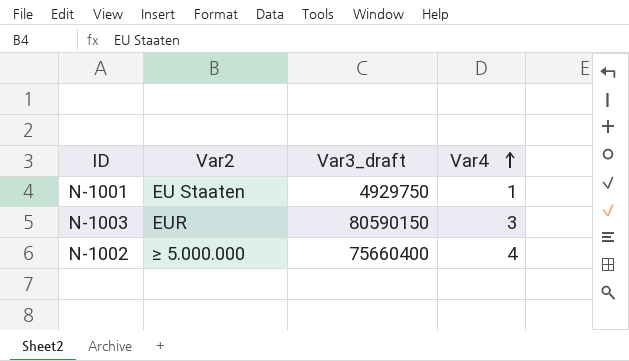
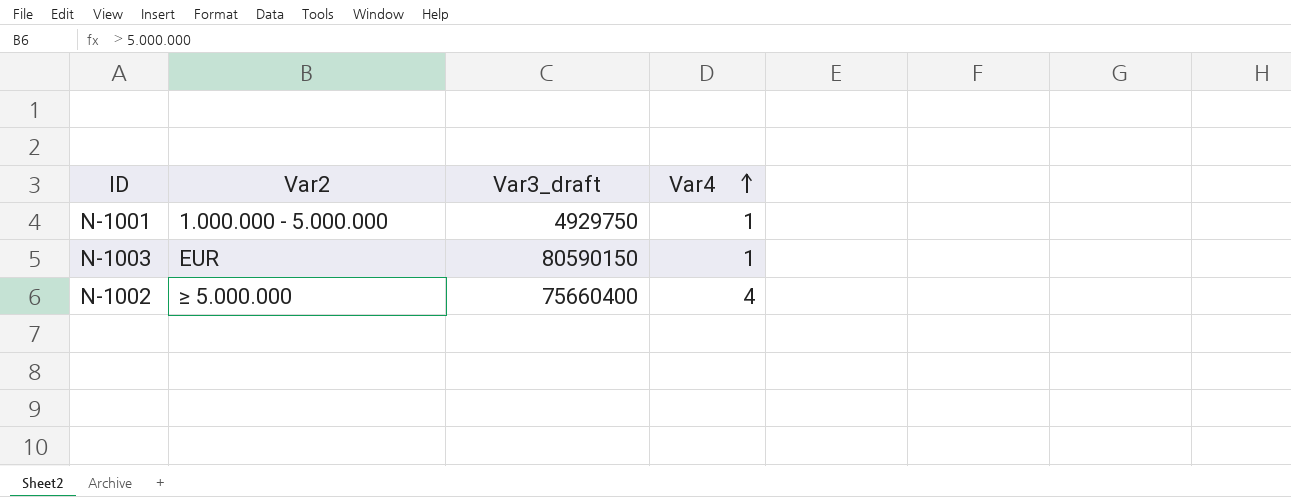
N-1001 | Var2: EU Staaten -> 1.000.000 - 5.000.000
N-1003 | Var4: 3 -> 1

